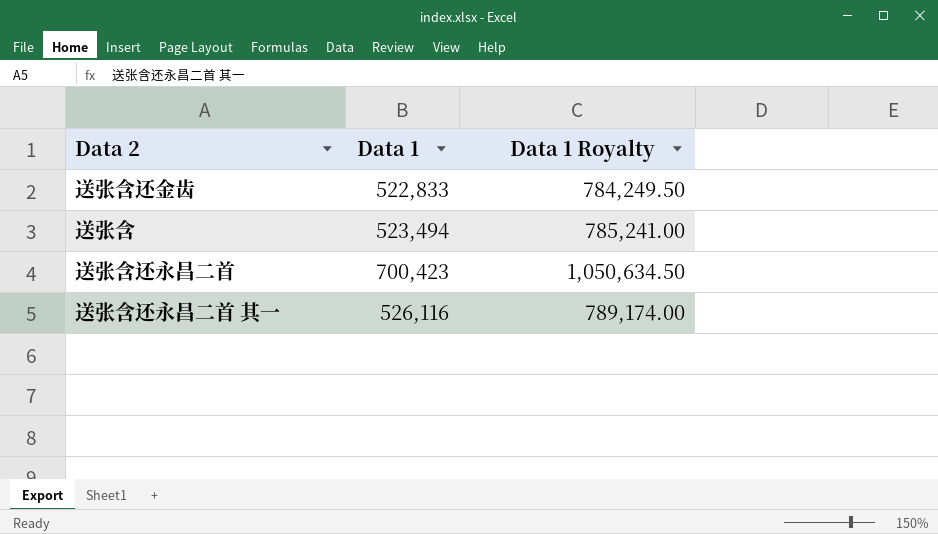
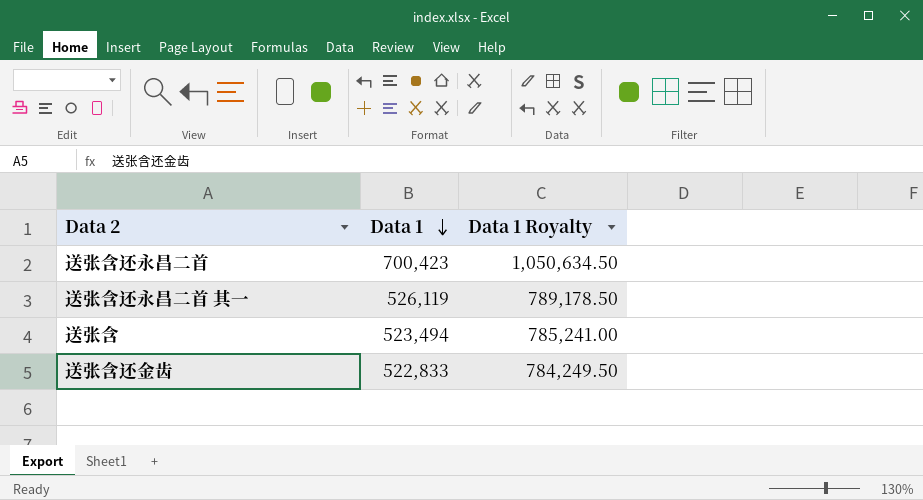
row order: none -> Data 1 descending
送张含还永昌二首 其一 | Data 1: 526,116 -> 526,119
送张含还永昌二首 其一 | Data 1 Royalty: 789,174.00 -> 789,178.50

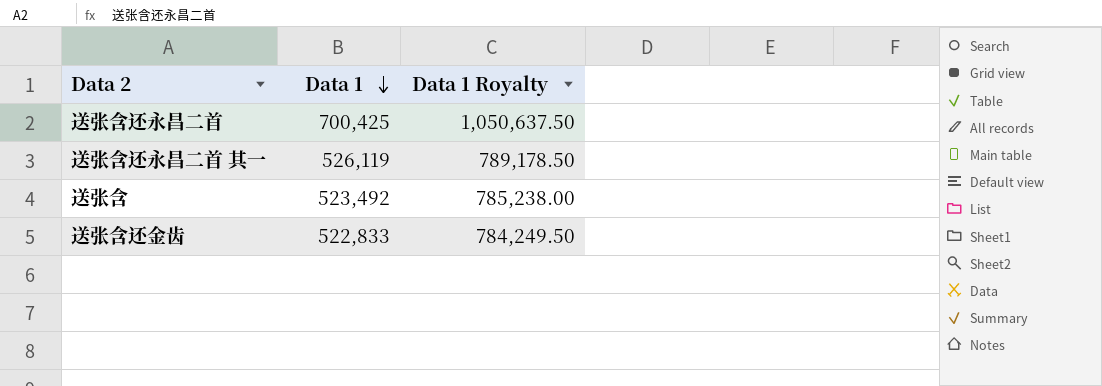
送张含还永昌二首 | Data 1: 700,423 -> 700,425
送张含还永昌二首 | Data 1 Royalty: 1,050,634.50 -> 1,050,637.50
送张含 | Data 1: 523,494 -> 523,492
送张含 | Data 1 Royalty: 785,241.00 -> 785,238.00

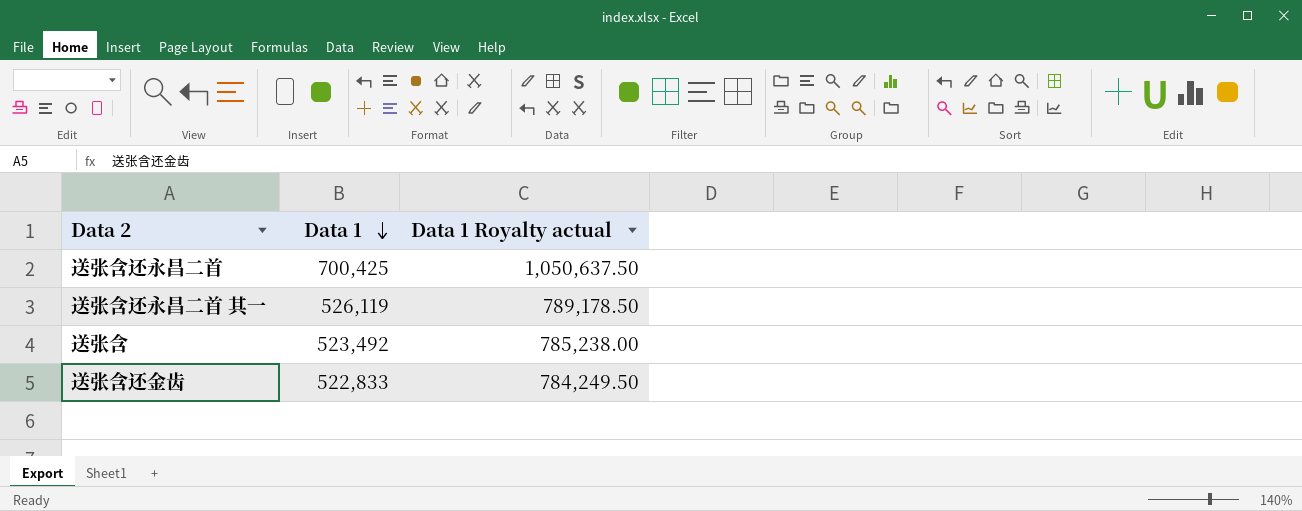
column name: Data 1 Royalty -> Data 1 Royalty actual

